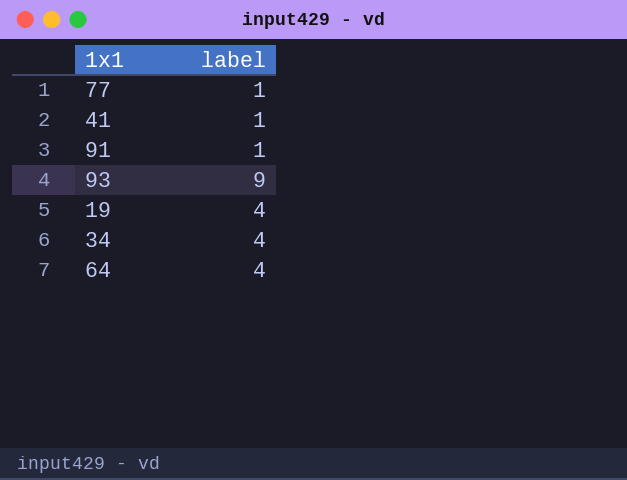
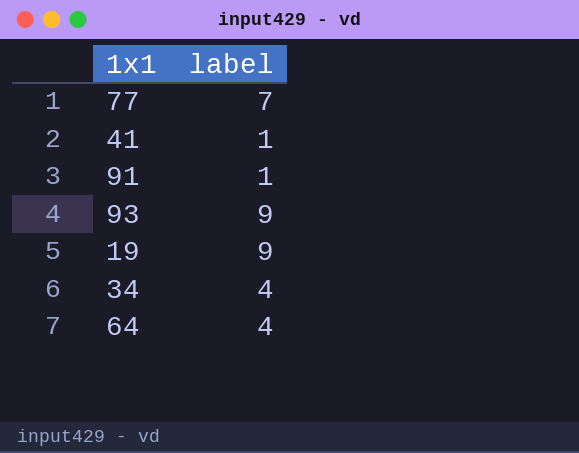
77 | label: 1 -> 7
19 | label: 4 -> 9

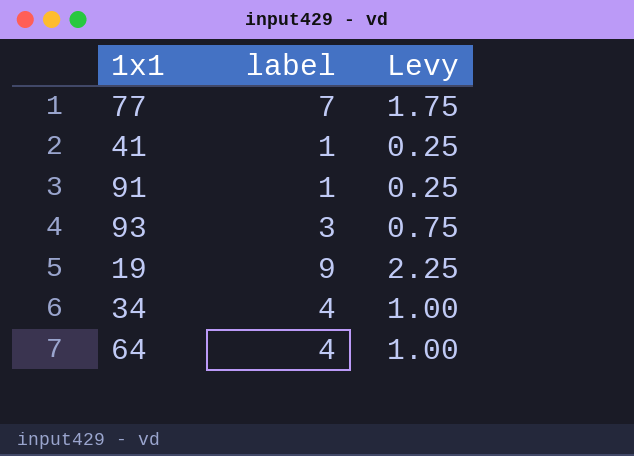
column Levy | formula: none -> [label] * 0.25
93 | label: 9 -> 3

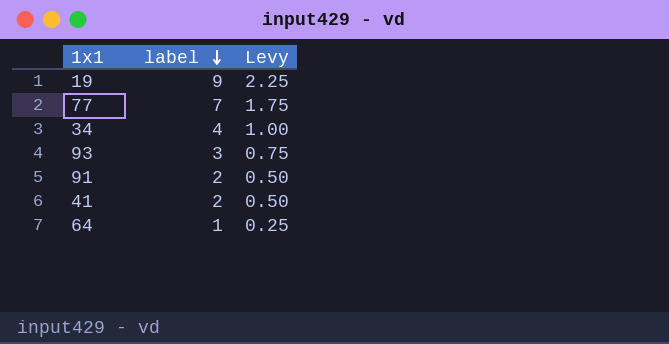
row order: none -> label descending
91 | label: 1 -> 2
91 | Levy: 0.25 -> 0.50
41 | label: 1 -> 2
41 | Levy: 0.25 -> 0.50
64 | label: 4 -> 1
64 | Levy: 1.00 -> 0.25

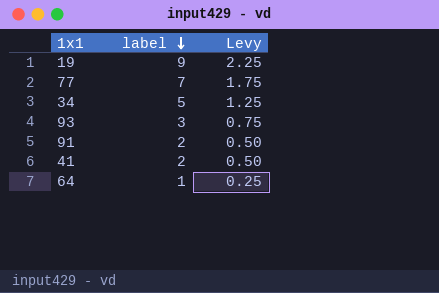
34 | label: 4 -> 5
34 | Levy: 1.00 -> 1.25

